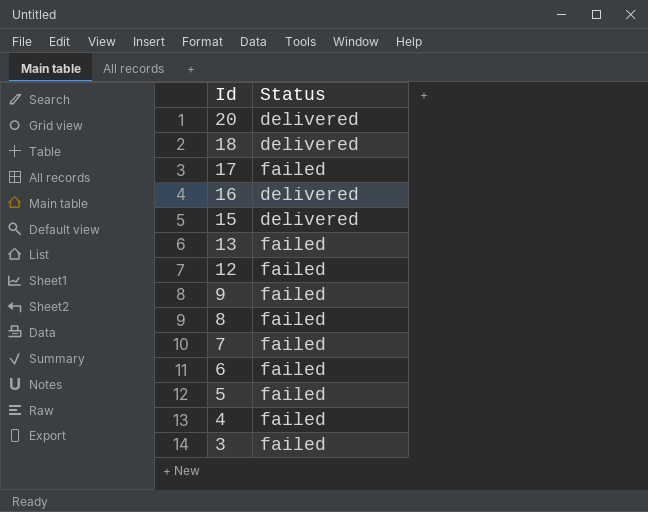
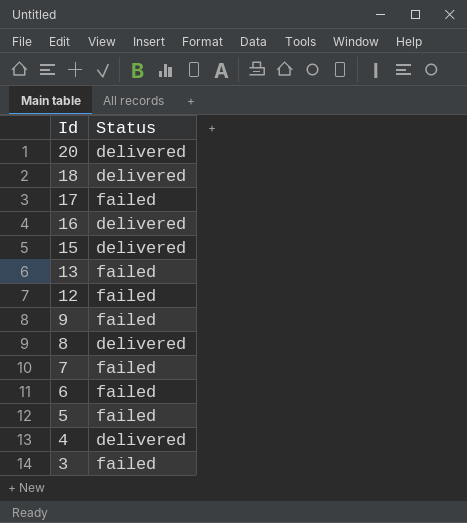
8 | Status: failed -> delivered
4 | Status: failed -> delivered

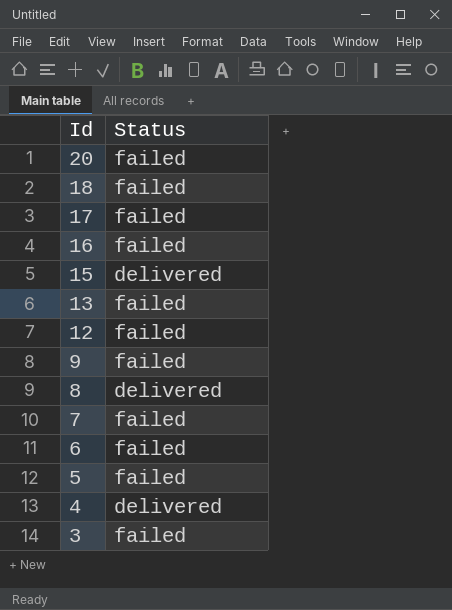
20 | Status: delivered -> failed
18 | Status: delivered -> failed
16 | Status: delivered -> failed

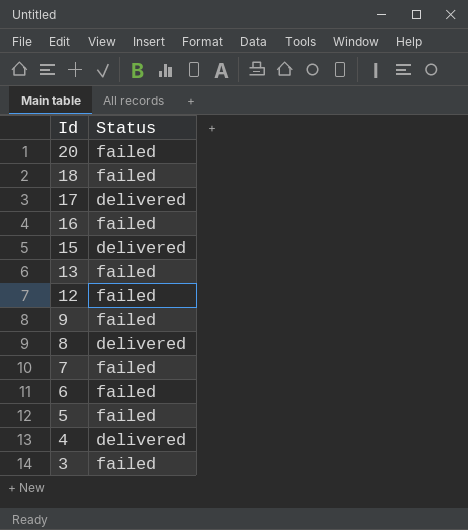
17 | Status: failed -> delivered

